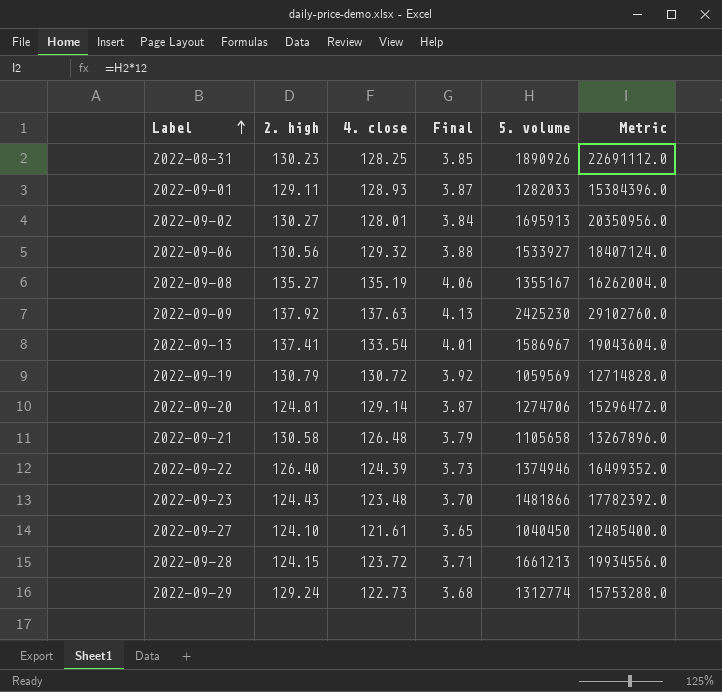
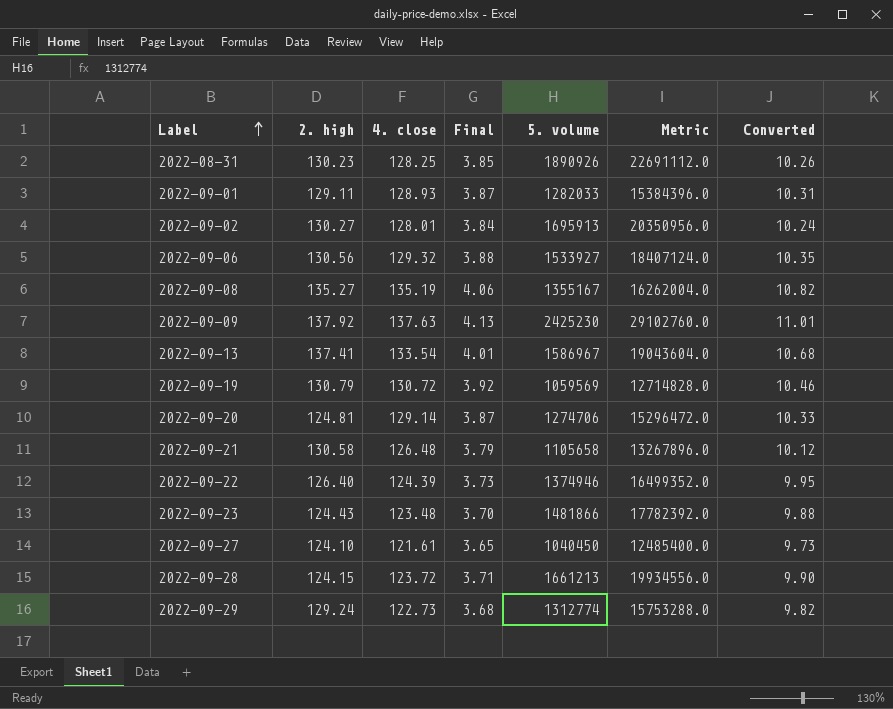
column Converted | formula: none -> [4. close] * 0.08

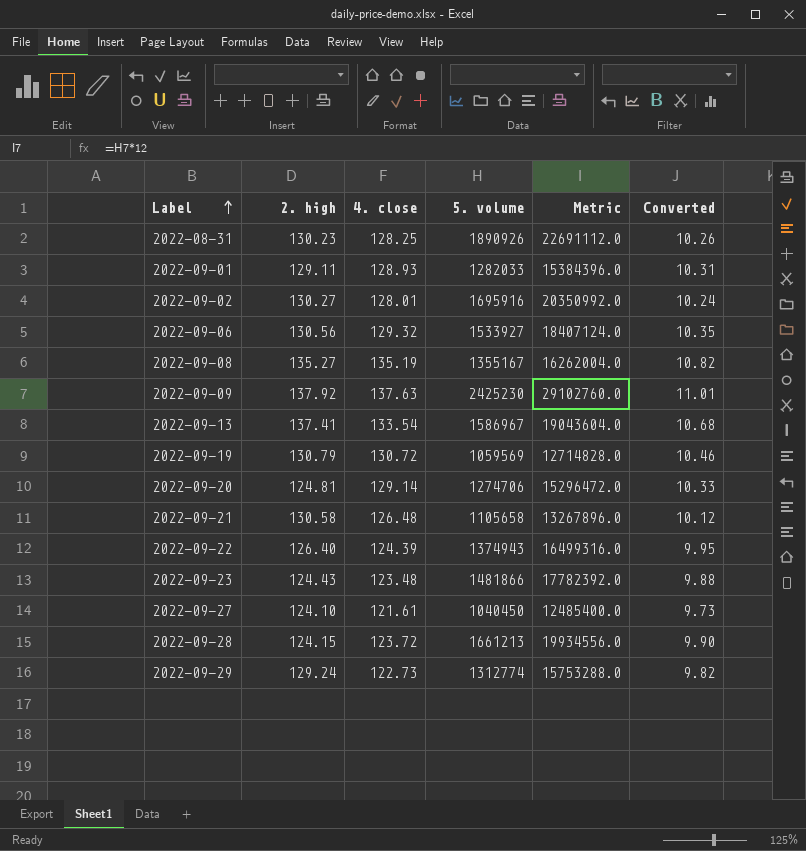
column Final | formula: [4. close] * 0.03 -> none
2022-09-02 | 5. volume: 1695913 -> 1695916
2022-09-02 | Metric: 20350956.0 -> 20350992.0
2022-09-22 | 5. volume: 1374946 -> 1374943
2022-09-22 | Metric: 16499352.0 -> 16499316.0

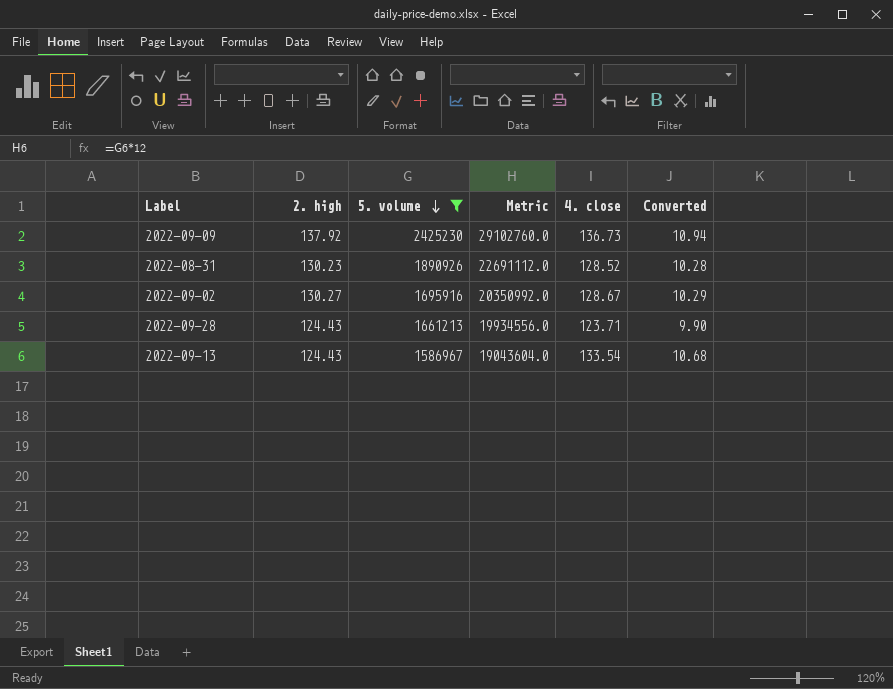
filter: none -> 5. volume >= 1586967
row order: Label ascending -> 5. volume descending
column 4. close | position: 3 -> 5
2022-09-09 | 4. close: 137.63 -> 136.73
2022-09-09 | Converted: 11.01 -> 10.94
2022-08-31 | 4. close: 128.25 -> 128.52
2022-08-31 | Converted: 10.26 -> 10.28
2022-09-02 | 4. close: 128.01 -> 128.67
2022-09-02 | Converted: 10.24 -> 10.29
2022-09-28 | 2. high: 124.15 -> 124.43
2022-09-28 | 4. close: 123.72 -> 123.71
2022-09-13 | 2. high: 137.41 -> 124.43

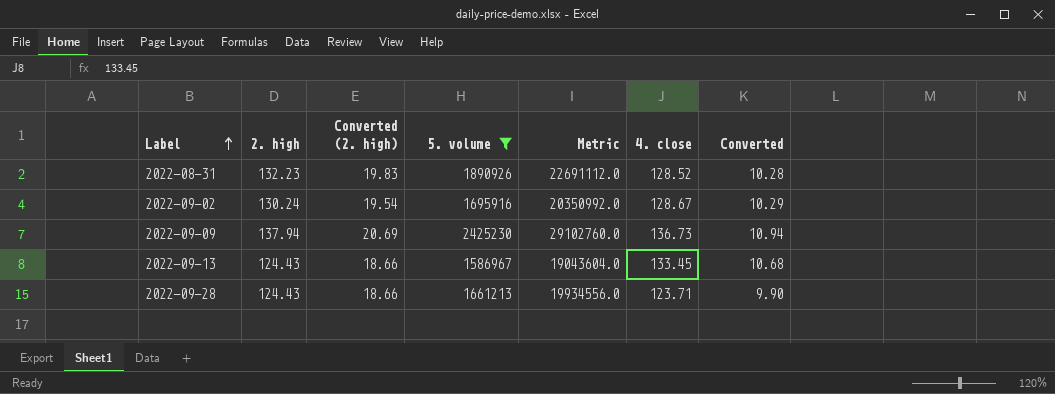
row order: 5. volume descending -> Label ascending
column Converted (2. high) | formula: none -> [2. high] * 0.15
2022-08-31 | 2. high: 130.23 -> 132.23
2022-09-02 | 2. high: 130.27 -> 130.24
2022-09-09 | 2. high: 137.92 -> 137.94
2022-09-13 | 4. close: 133.54 -> 133.45

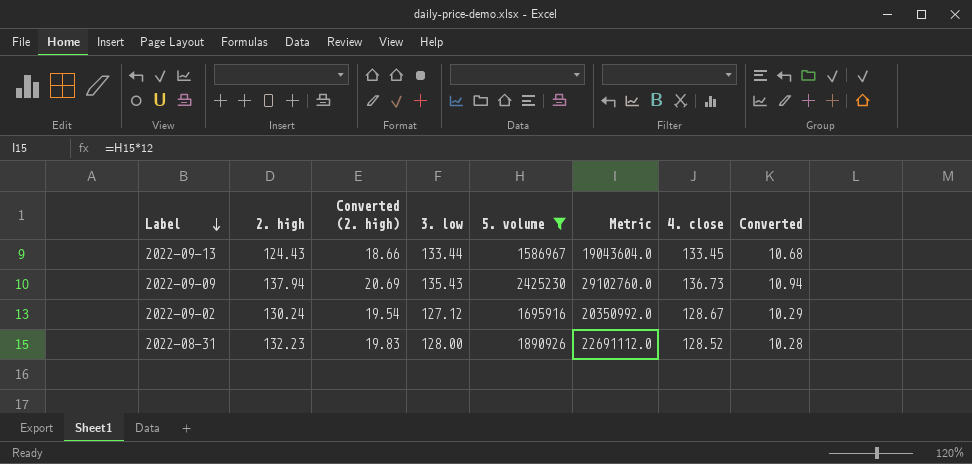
row order: Label ascending -> Label descending
column 3. low | position: none -> 4
row 2022-09-28: 124.43 | 18.66 | 1661213 | 19934556.0 | 123.71 | 9.90 -> none

